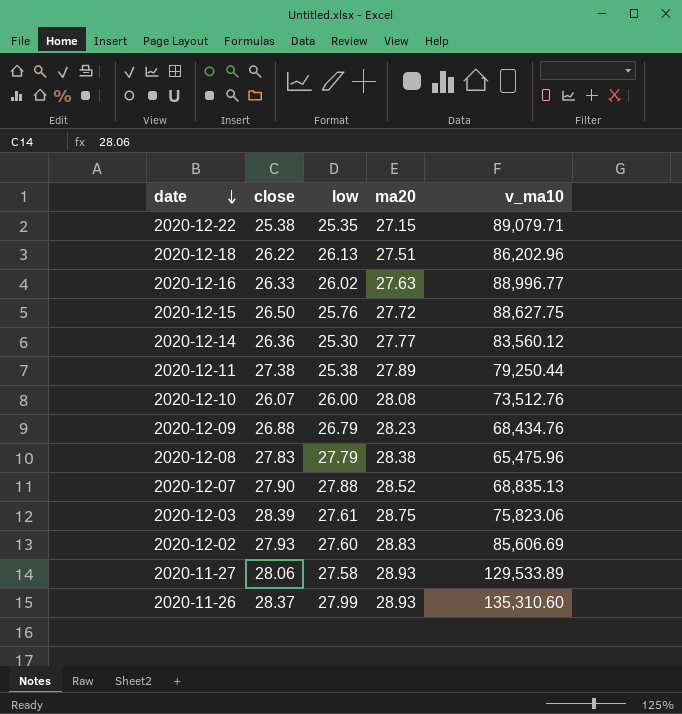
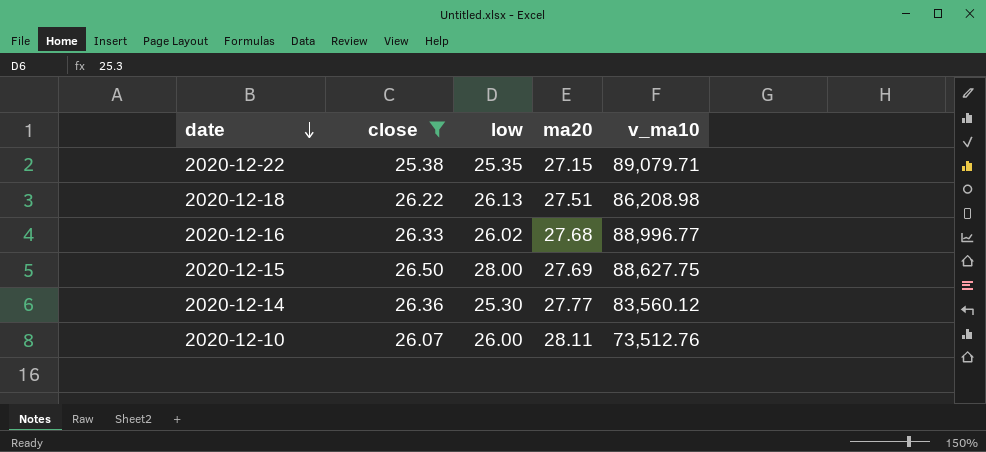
filter: none -> close <= 26.50
2020-12-18 | v_ma10: 86,202.96 -> 86,208.98
2020-12-16 | ma20: 27.63 -> 27.68
2020-12-15 | low: 25.76 -> 28.00
2020-12-15 | ma20: 27.72 -> 27.69
2020-12-10 | ma20: 28.08 -> 28.11

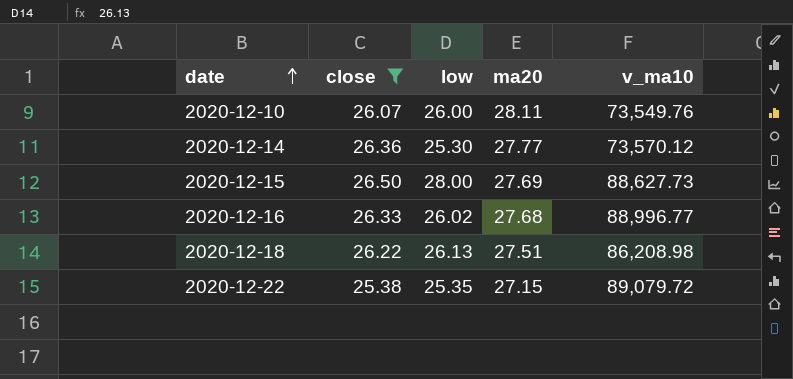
row order: date descending -> date ascending
2020-12-10 | v_ma10: 73,512.76 -> 73,549.76
2020-12-14 | v_ma10: 83,560.12 -> 73,570.12
2020-12-15 | v_ma10: 88,627.75 -> 88,627.73
2020-12-22 | v_ma10: 89,079.71 -> 89,079.72

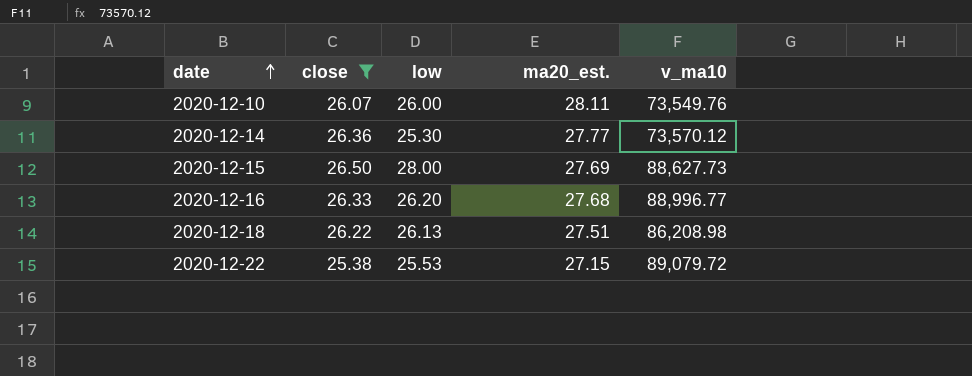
column name: ma20 -> ma20_est.
2020-12-16 | low: 26.02 -> 26.20
2020-12-22 | low: 25.35 -> 25.53

